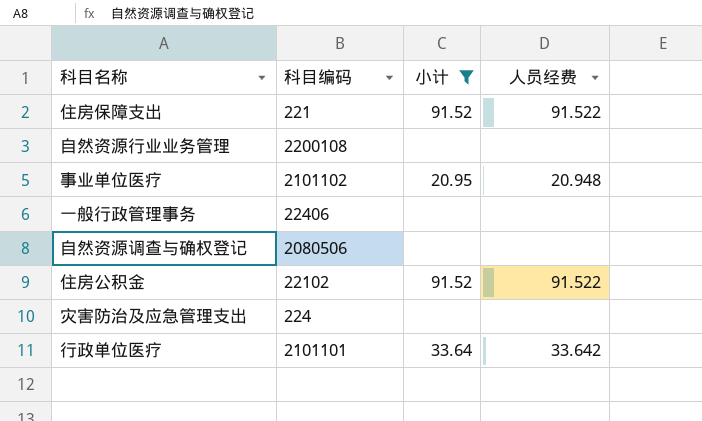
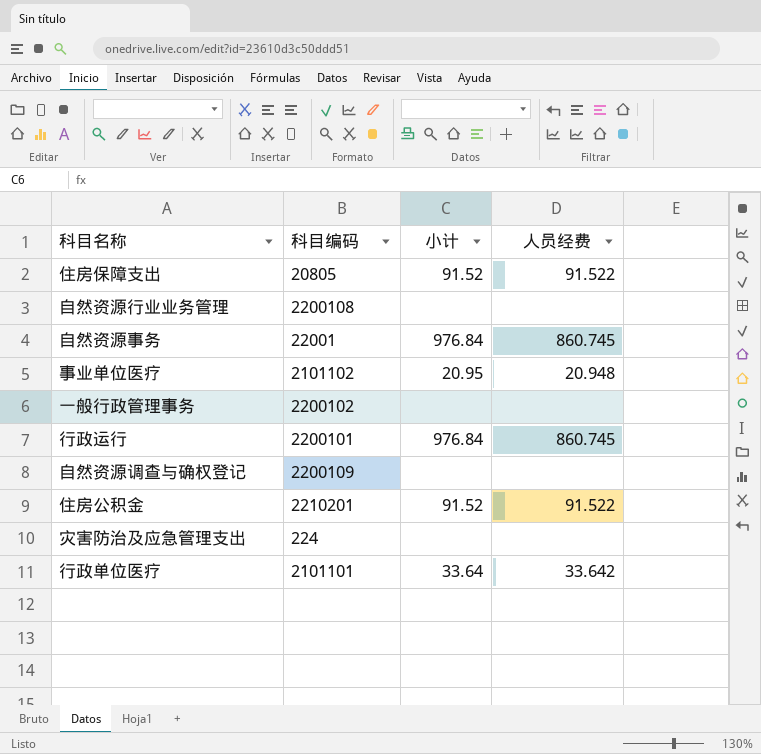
filter: 小计 != 976.84 -> none
住房保障支出 | 科目编码: 221 -> 20805
一般行政管理事务 | 科目编码: 22406 -> 2200102
自然资源调查与确权登记 | 科目编码: 2080506 -> 2200109
住房公积金 | 科目编码: 22102 -> 2210201

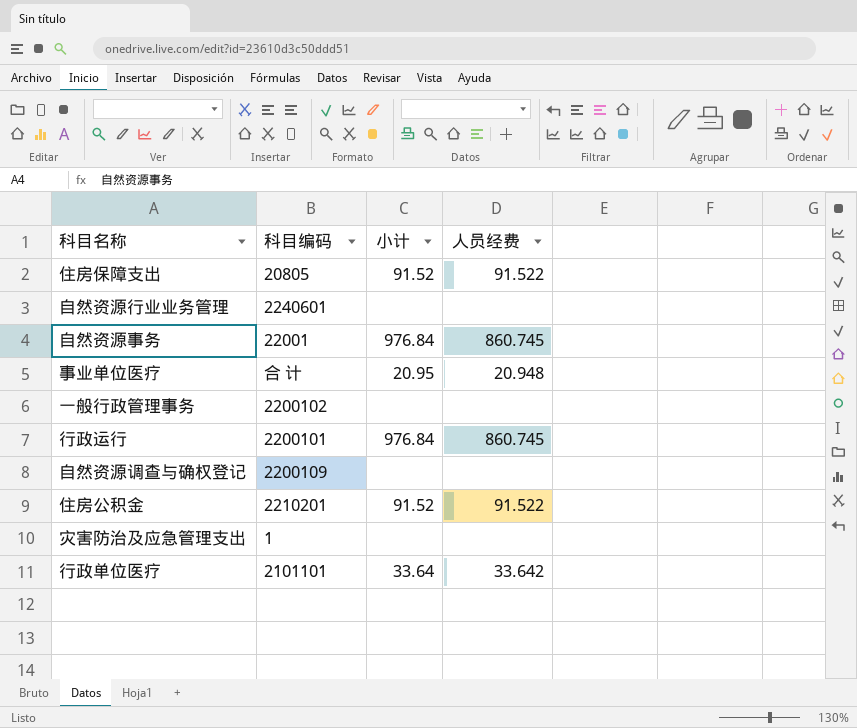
自然资源行业业务管理 | 科目编码: 2200108 -> 2240601
事业单位医疗 | 科目编码: 2101102 -> 合 计
灾害防治及应急管理支出 | 科目编码: 224 -> 1

